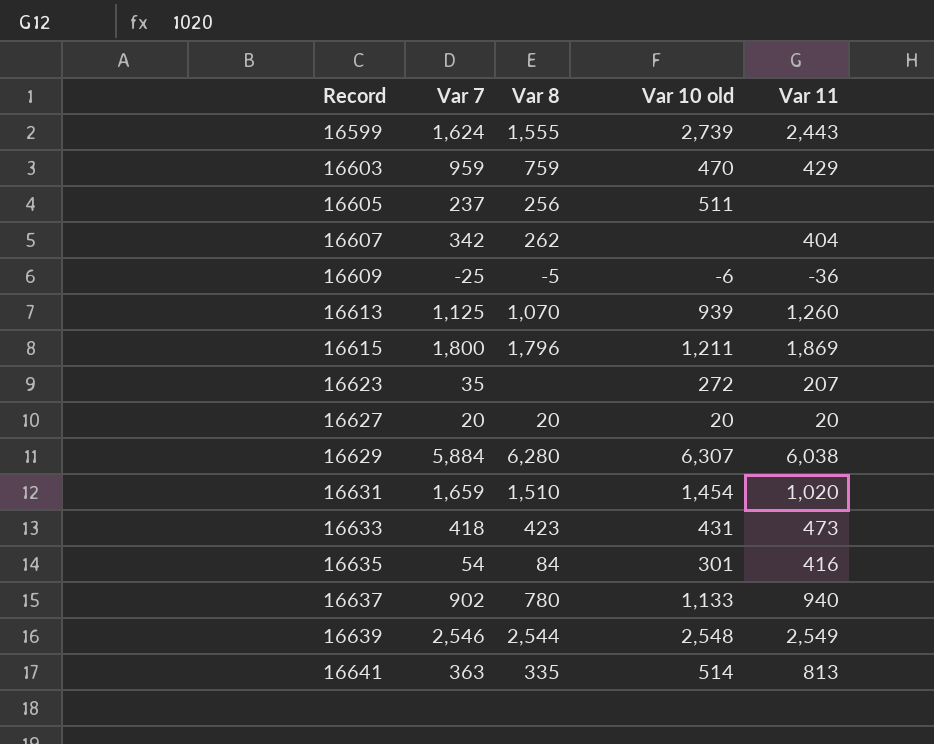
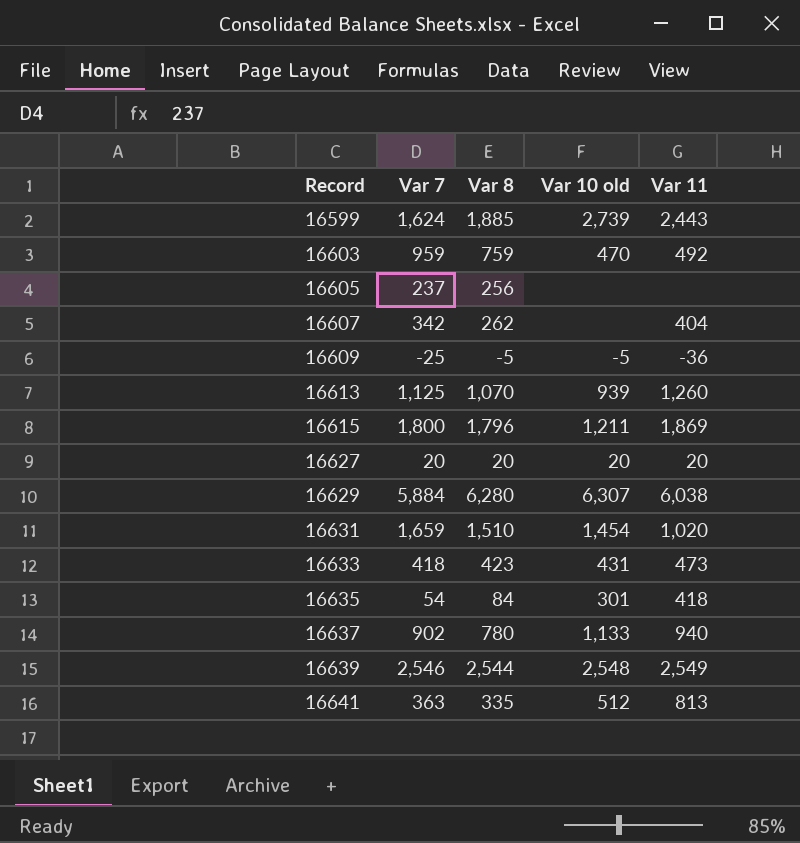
row 16623: 35 | none | 272 | 207 -> none
16599 | Var 8: 1,555 -> 1,885
16603 | Var 11: 429 -> 492
16605 | Var 10 old: 511 -> none
16609 | Var 10 old: -6 -> -5
16635 | Var 11: 416 -> 418
16641 | Var 10 old: 514 -> 512

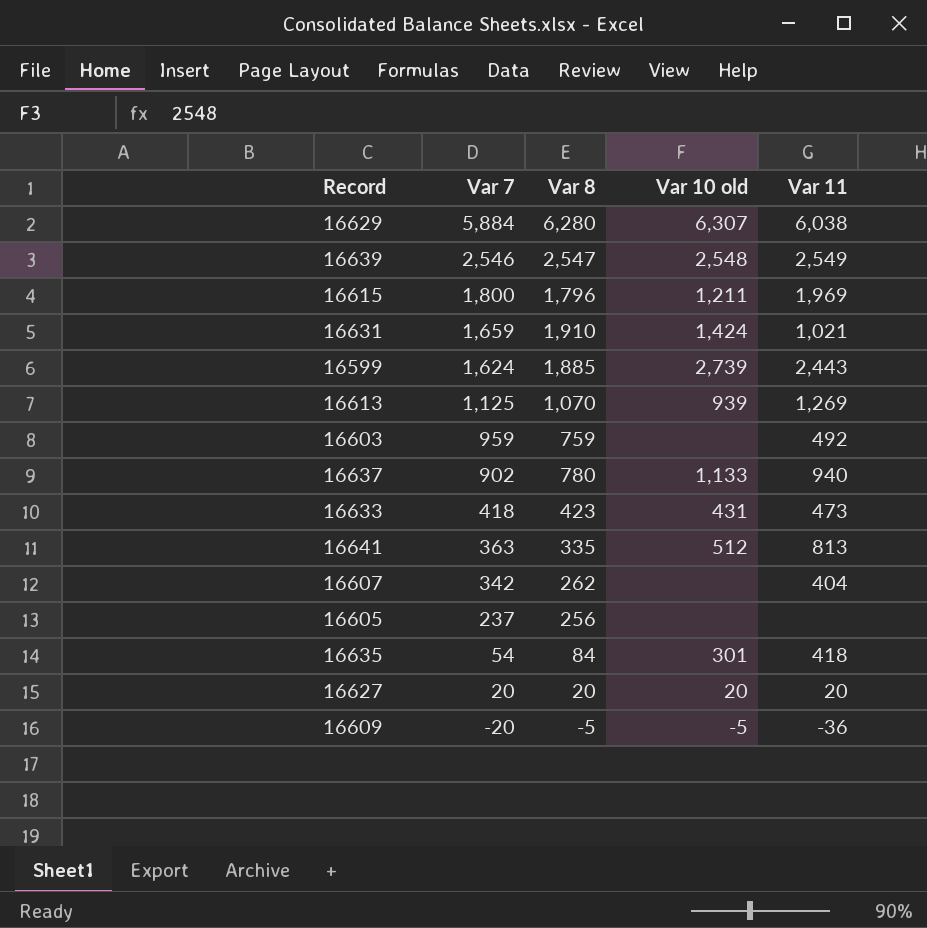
row order: Record ascending -> Var 7 descending
16639 | Var 8: 2,544 -> 2,547
16615 | Var 11: 1,869 -> 1,969
16631 | Var 8: 1,510 -> 1,910
16631 | Var 10 old: 1,454 -> 1,424
16631 | Var 11: 1,020 -> 1,021
16613 | Var 11: 1,260 -> 1,269
16603 | Var 10 old: 470 -> none
16609 | Var 7: -25 -> -20

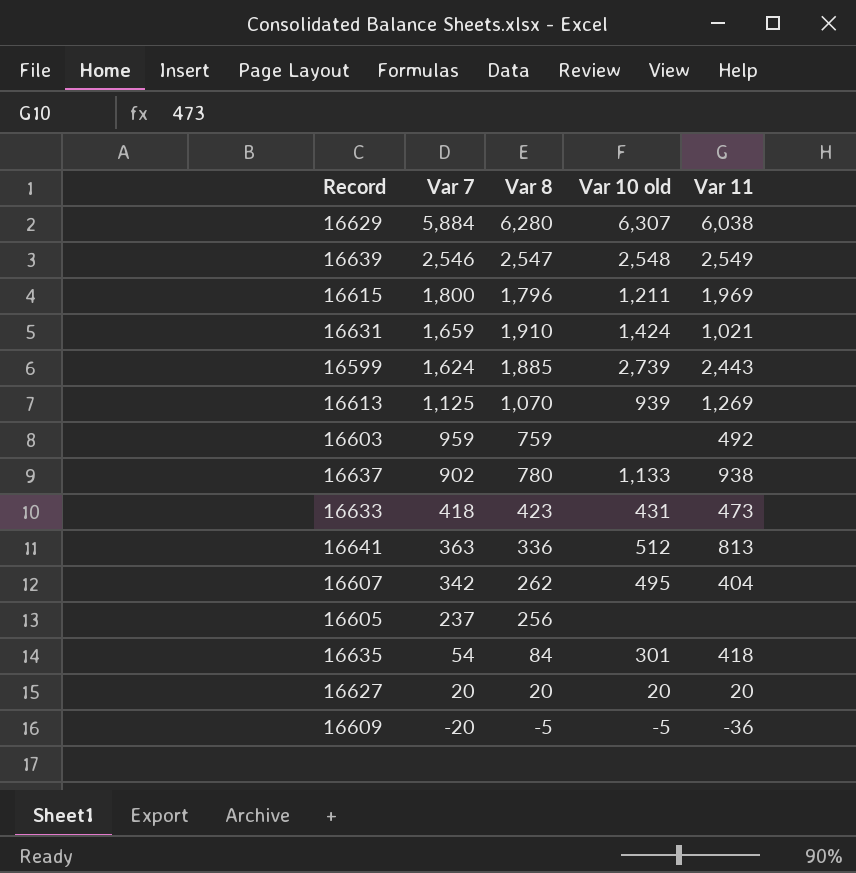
16637 | Var 11: 940 -> 938
16641 | Var 8: 335 -> 336
16607 | Var 10 old: none -> 495

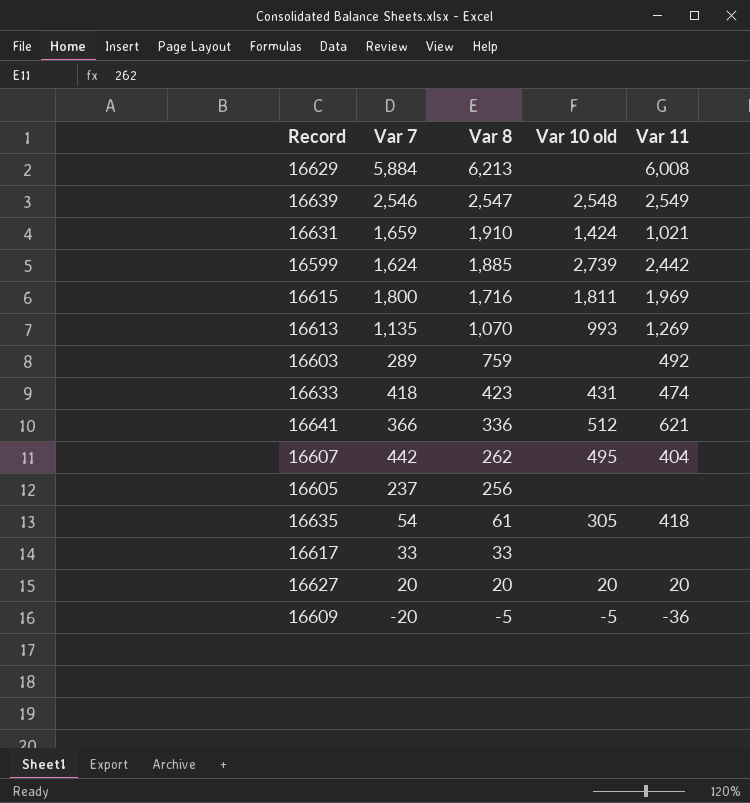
row order: Var 7 descending -> Var 8 descending
row 16637: 902 | 780 | 1,133 | 938 -> none
16629 | Var 8: 6,280 -> 6,213
16629 | Var 10 old: 6,307 -> none
16629 | Var 11: 6,038 -> 6,008
16599 | Var 11: 2,443 -> 2,442
16615 | Var 8: 1,796 -> 1,716
16615 | Var 10 old: 1,211 -> 1,811
16613 | Var 7: 1,125 -> 1,135
16613 | Var 10 old: 939 -> 993
16603 | Var 7: 959 -> 289
16633 | Var 11: 473 -> 474
16641 | Var 7: 363 -> 366
16641 | Var 11: 813 -> 621
16607 | Var 7: 342 -> 442
16635 | Var 8: 84 -> 61
16635 | Var 10 old: 301 -> 305
row 16617: none -> 33 | 33 | none | none

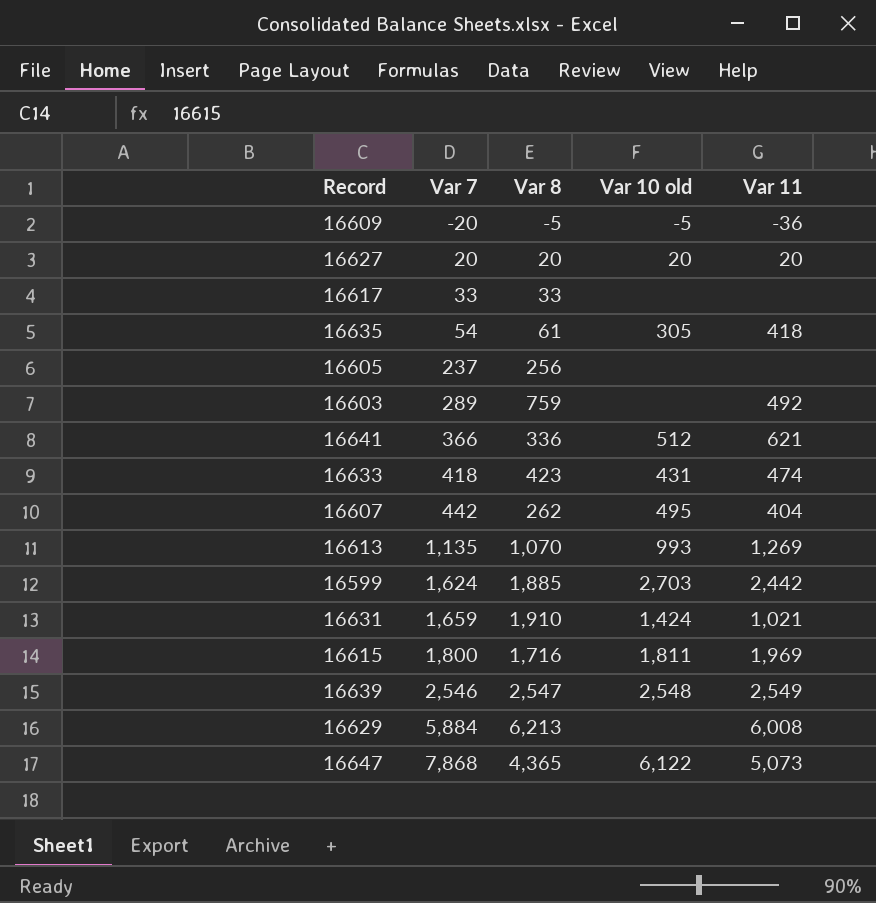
row order: Var 8 descending -> Var 7 ascending
16599 | Var 10 old: 2,739 -> 2,703
row 16647: none -> 7,868 | 4,365 | 6,122 | 5,073

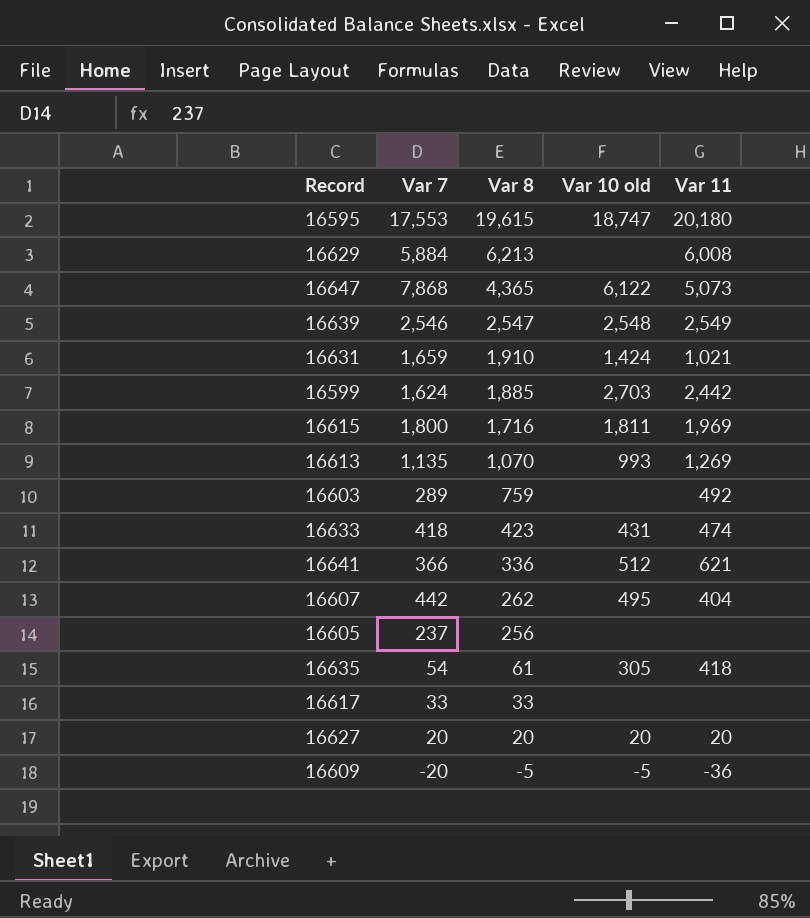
row order: Var 7 ascending -> Var 8 descending
row 16595: none -> 17,553 | 19,615 | 18,747 | 20,180

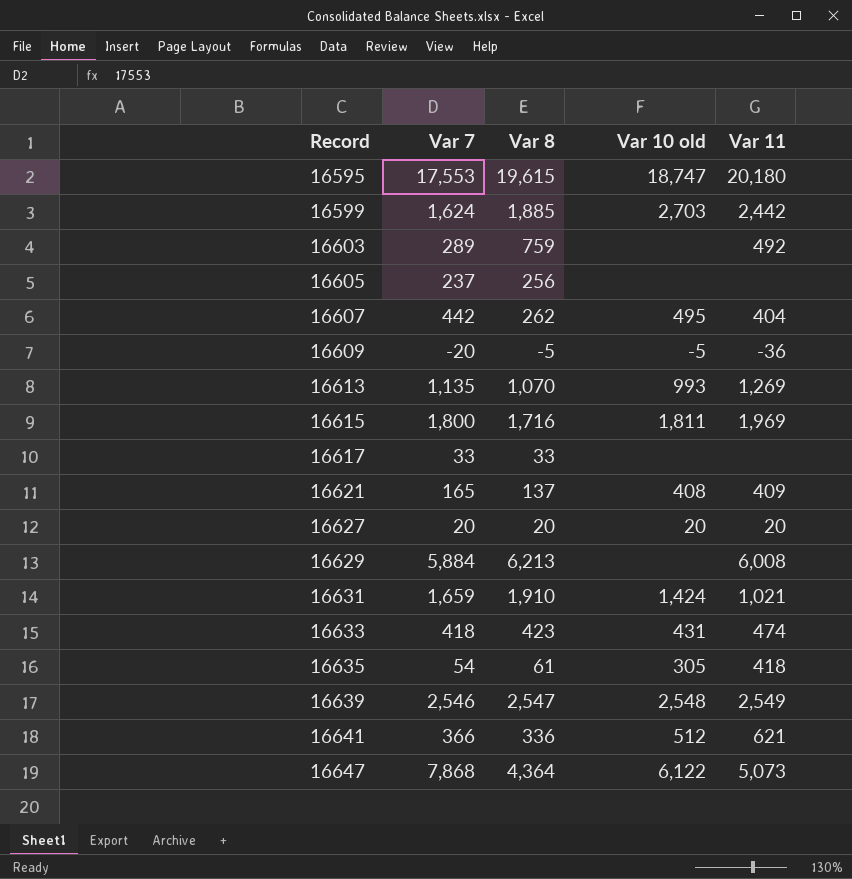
row order: Var 8 descending -> Record ascending
row 16621: none -> 165 | 137 | 408 | 409
16647 | Var 8: 4,365 -> 4,364

